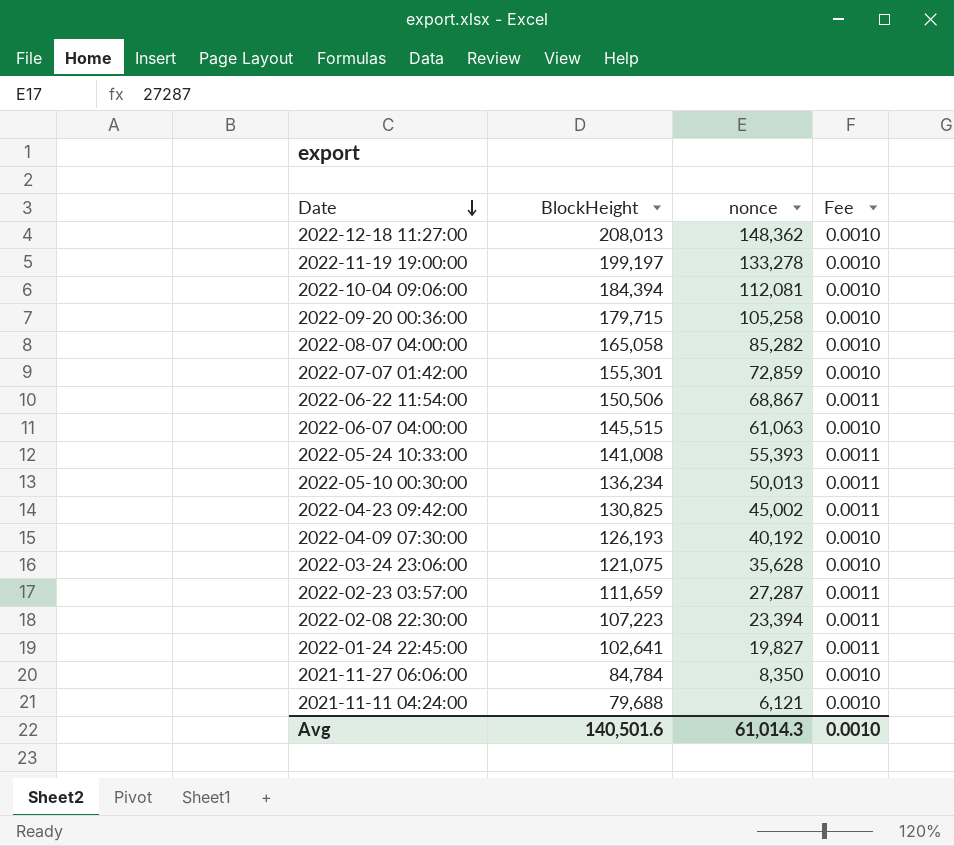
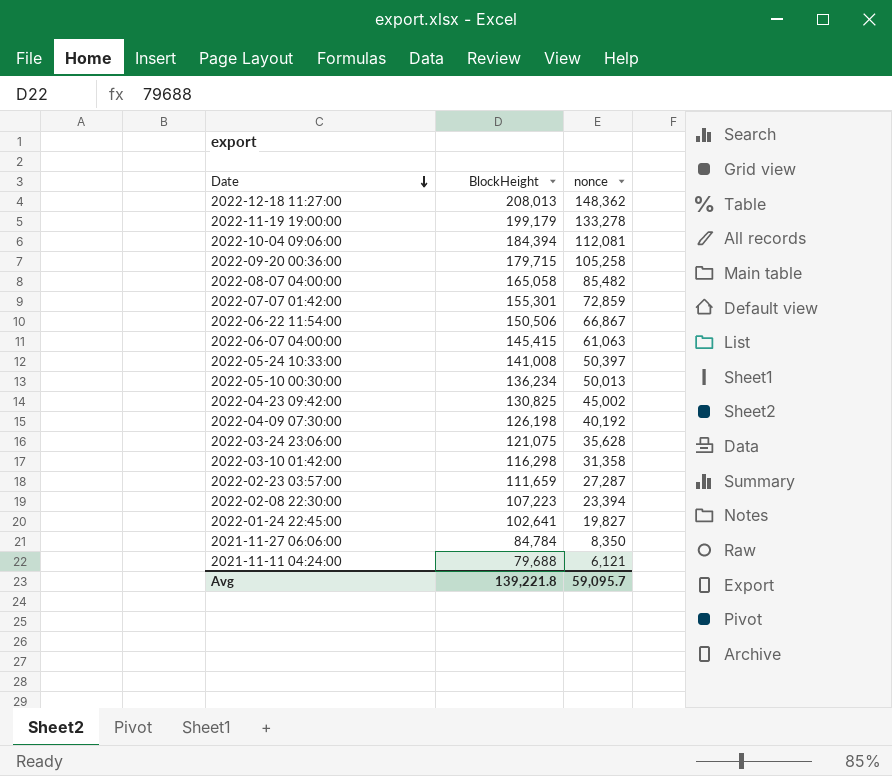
column Fee | position: 4 -> none
2022-11-19 19:00:00 | BlockHeight: 199,197 -> 199,179
2022-08-07 04:00:00 | nonce: 85,282 -> 85,482
2022-06-22 11:54:00 | nonce: 68,867 -> 66,867
2022-06-07 04:00:00 | BlockHeight: 145,515 -> 145,415
2022-05-24 10:33:00 | nonce: 55,393 -> 50,397
2022-04-09 07:30:00 | BlockHeight: 126,193 -> 126,198
row 2022-03-10 01:42:00: none -> 116,298 | 31,358
Avg | BlockHeight: 140,501.6 -> 139,221.8
Avg | nonce: 61,014.3 -> 59,095.7

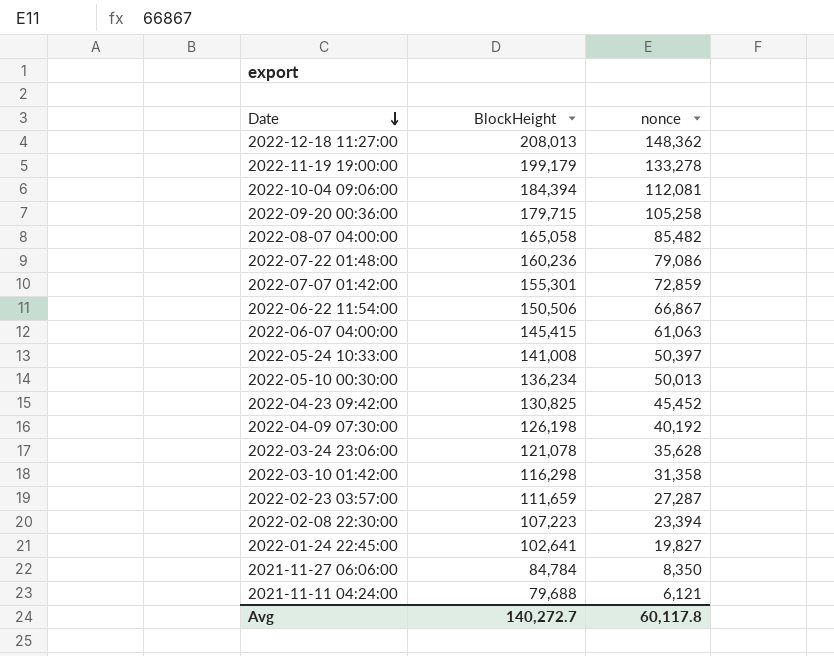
row 2022-07-22 01:48:00: none -> 160,236 | 79,086
2022-04-23 09:42:00 | nonce: 45,002 -> 45,452
2022-03-24 23:06:00 | BlockHeight: 121,075 -> 121,078
Avg | BlockHeight: 139,221.8 -> 140,272.7
Avg | nonce: 59,095.7 -> 60,117.8

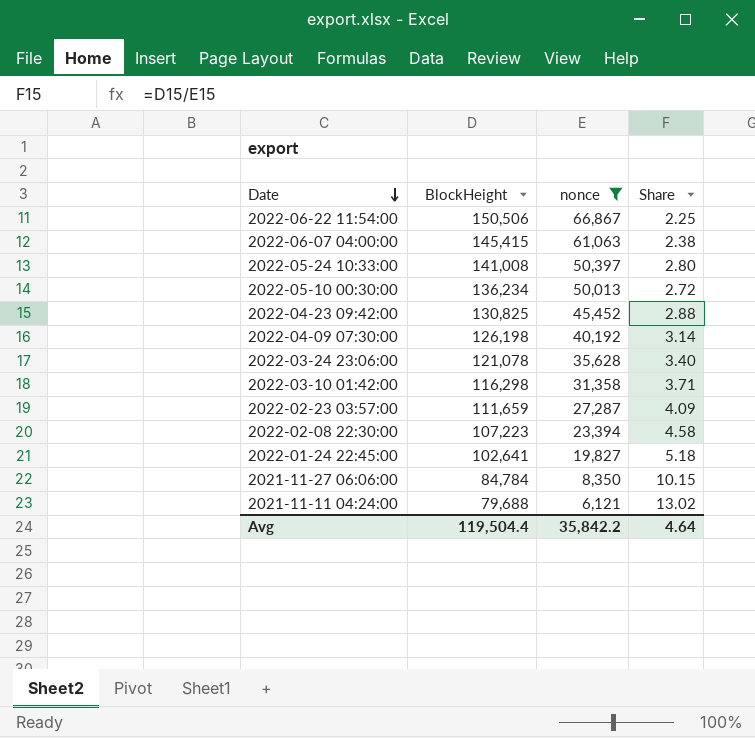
filter: none -> nonce <= 66,867
column Share | formula: none -> [BlockHeight] / [nonce]
Avg | BlockHeight: 140,272.7 -> 119,504.4
Avg | nonce: 60,117.8 -> 35,842.2

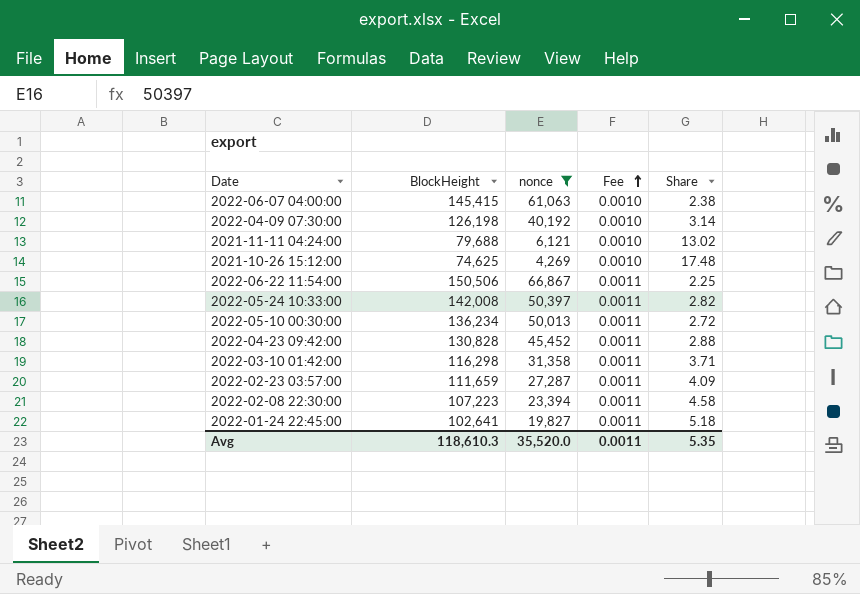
row order: Date descending -> Fee ascending
column Fee | position: none -> 4
row 2022-03-24 23:06:00: 121,078 | 35,628 | 3.40 -> none
row 2021-11-27 06:06:00: 84,784 | 8,350 | 10.15 -> none
row 2021-10-26 15:12:00: none -> 74,625 | 4,269 | 0.0010 | 17.48
2022-05-24 10:33:00 | BlockHeight: 141,008 -> 142,008
2022-05-24 10:33:00 | Share: 2.80 -> 2.82
2022-04-23 09:42:00 | BlockHeight: 130,825 -> 130,828
Avg | BlockHeight: 119,504.4 -> 118,610.3
Avg | nonce: 35,842.2 -> 35,520.0
Avg | Share: 4.64 -> 5.35

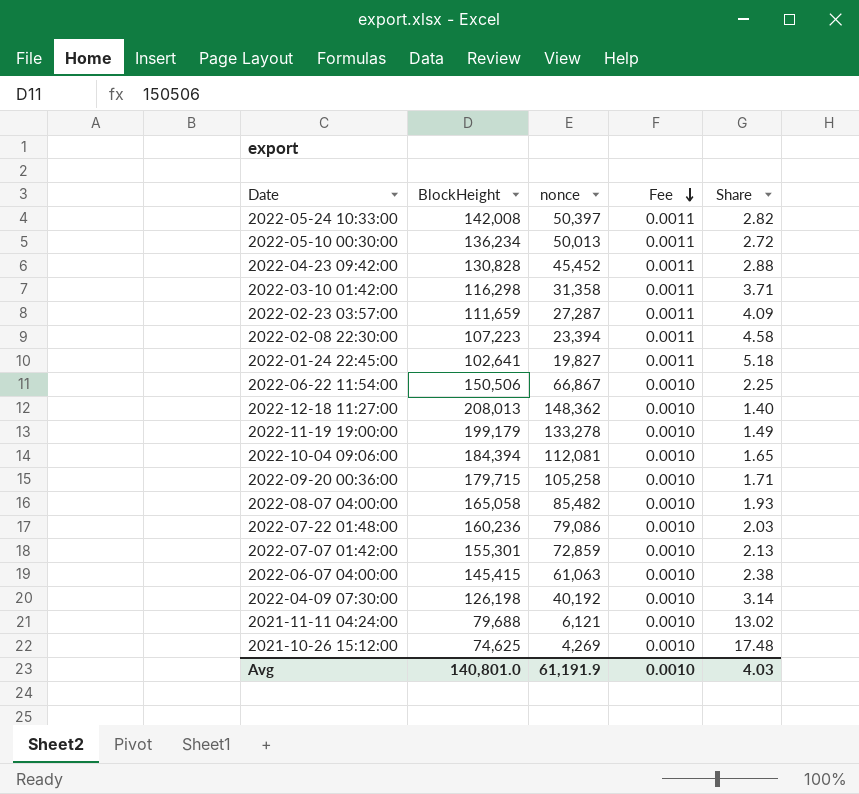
filter: nonce <= 66,867 -> none
row order: Fee ascending -> Fee descending
2022-06-22 11:54:00 | Fee: 0.0011 -> 0.0010
Avg | BlockHeight: 118,610.3 -> 140,801.0
Avg | nonce: 35,520.0 -> 61,191.9
Avg | Fee: 0.0011 -> 0.0010
Avg | Share: 5.35 -> 4.03

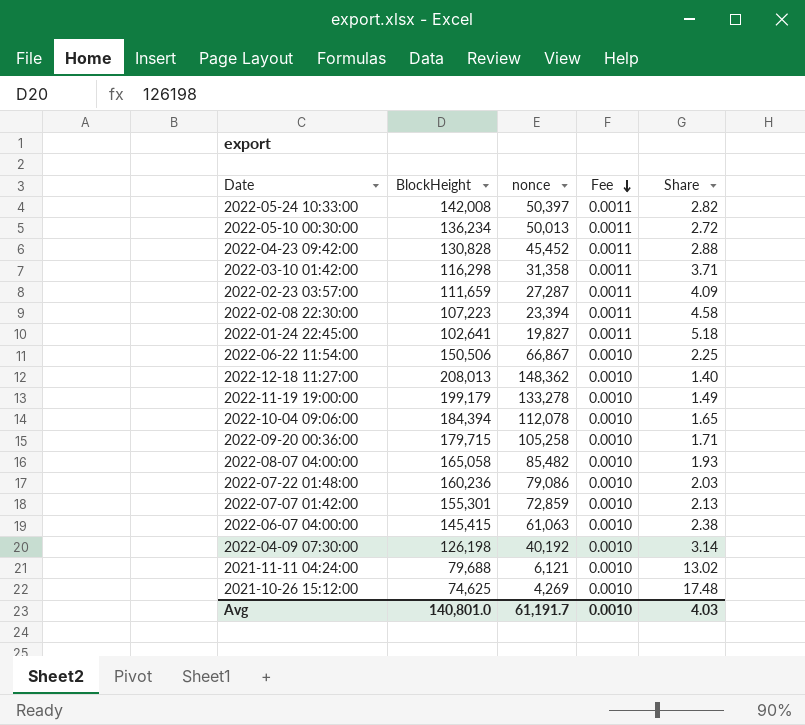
2022-10-04 09:06:00 | nonce: 112,081 -> 112,078
Avg | nonce: 61,191.9 -> 61,191.7

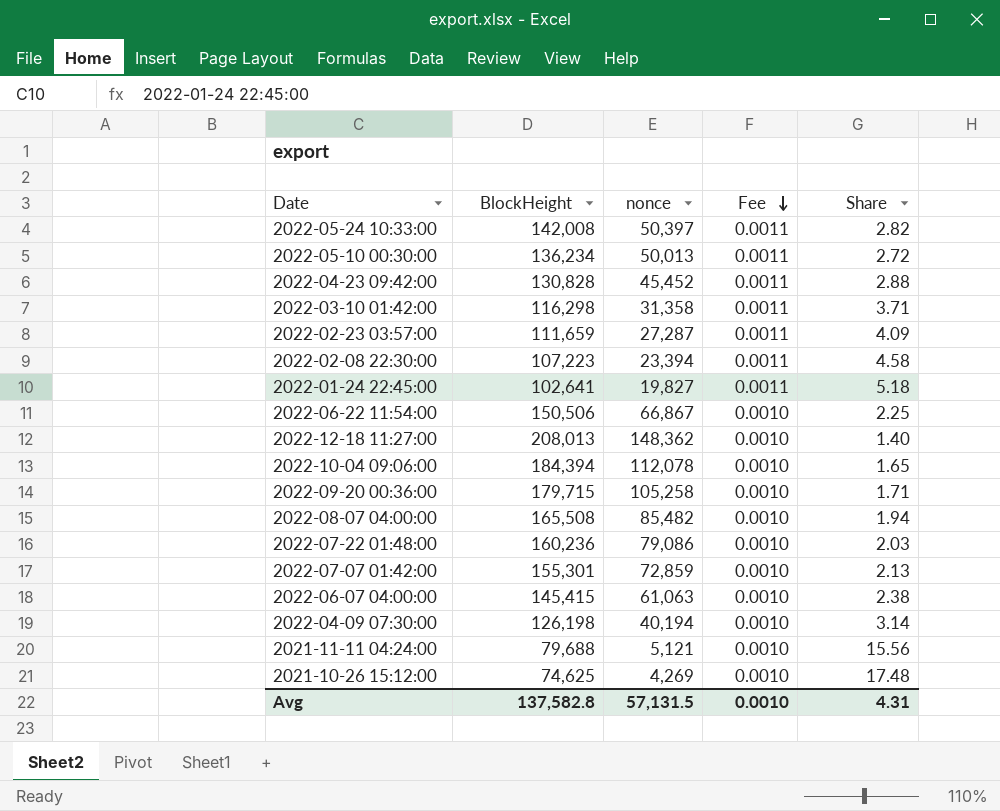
row 2022-11-19 19:00:00: 199,179 | 133,278 | 0.0010 | 1.49 -> none
2022-08-07 04:00:00 | BlockHeight: 165,058 -> 165,508
2022-08-07 04:00:00 | Share: 1.93 -> 1.94
2022-04-09 07:30:00 | nonce: 40,192 -> 40,194
2021-11-11 04:24:00 | nonce: 6,121 -> 5,121
2021-11-11 04:24:00 | Share: 13.02 -> 15.56
Avg | BlockHeight: 140,801.0 -> 137,582.8
Avg | nonce: 61,191.7 -> 57,131.5
Avg | Share: 4.03 -> 4.31

